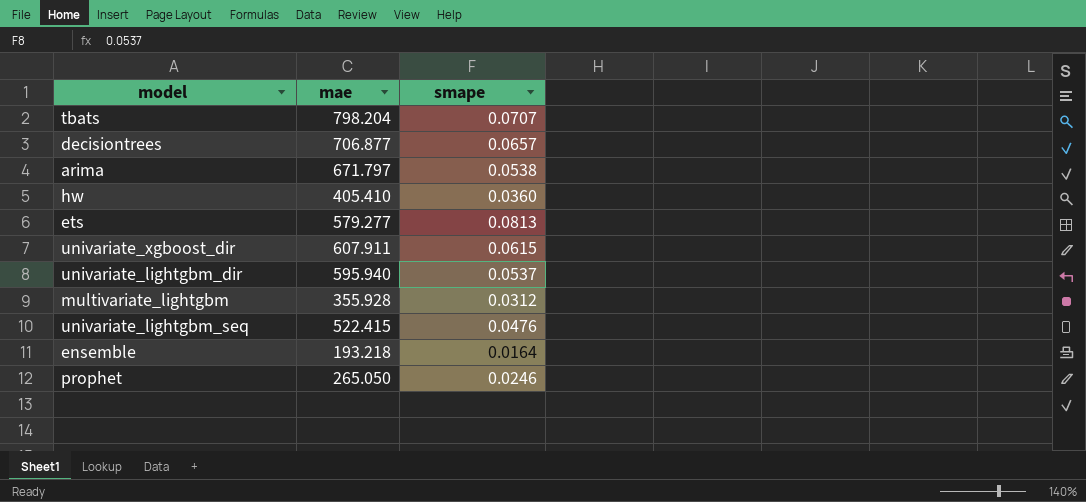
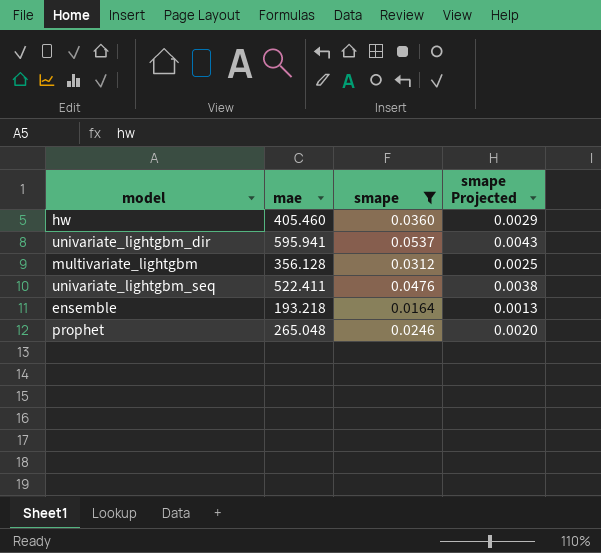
filter: none -> smape <= 0.0537
column smape Projected | formula: none -> [smape] * 0.08
hw | mae: 405.410 -> 405.460
univariate_lightgbm_dir | mae: 595.940 -> 595.941
multivariate_lightgbm | mae: 355.928 -> 356.128
univariate_lightgbm_seq | mae: 522.415 -> 522.411
prophet | mae: 265.050 -> 265.048

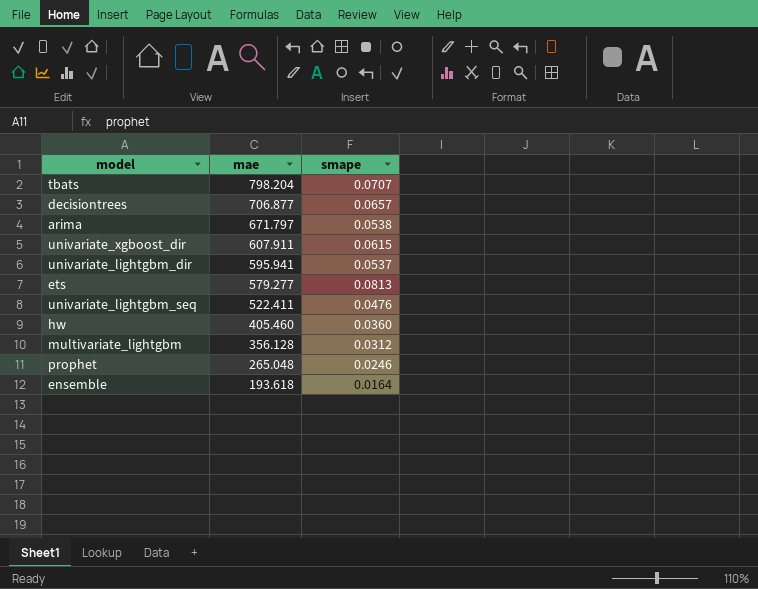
filter: smape <= 0.0537 -> none
row order: none -> mae descending
column smape Projected | formula: [smape] * 0.08 -> none
ensemble | mae: 193.218 -> 193.618

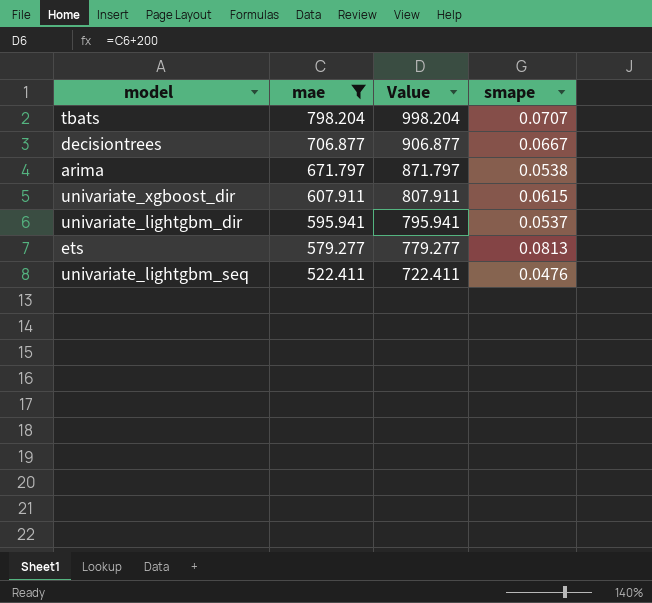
filter: none -> mae >= 522.411
column Value | formula: none -> [mae] + 200
decisiontrees | smape: 0.0657 -> 0.0667

